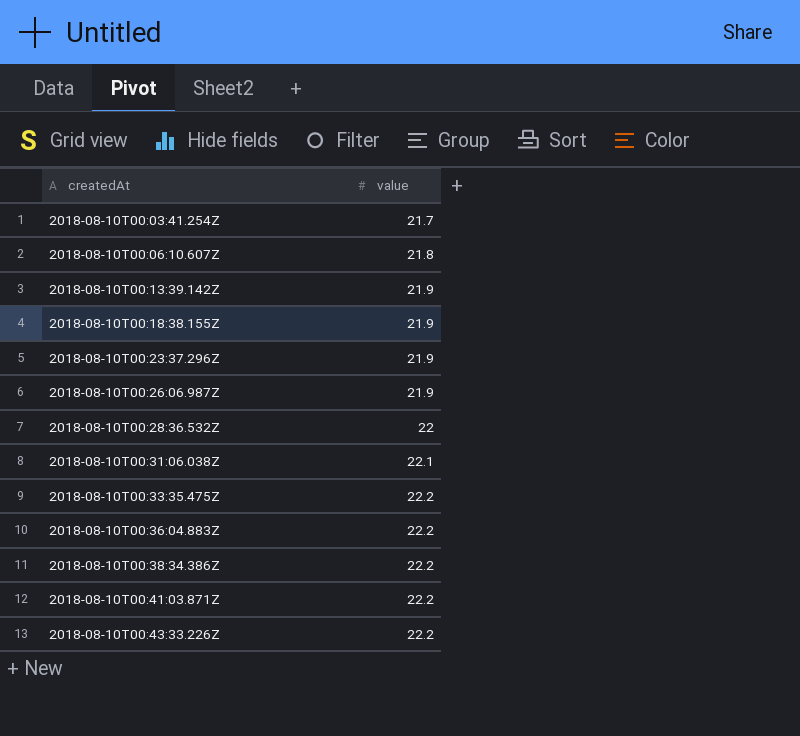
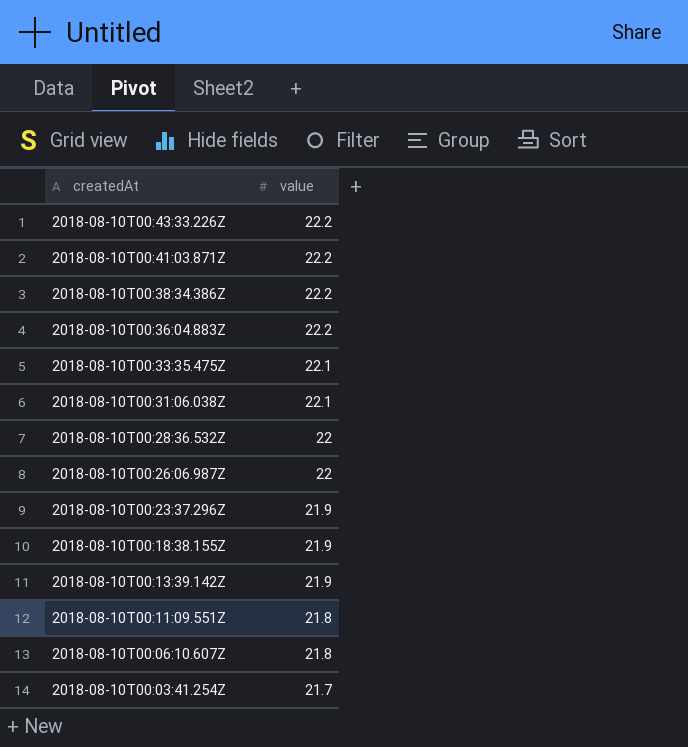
row order: createdAt ascending -> createdAt descending
2018-08-10T00:33:35.475Z | value: 22.2 -> 22.1
2018-08-10T00:26:06.987Z | value: 21.9 -> 22
row 2018-08-10T00:11:09.551Z: none -> 21.8

